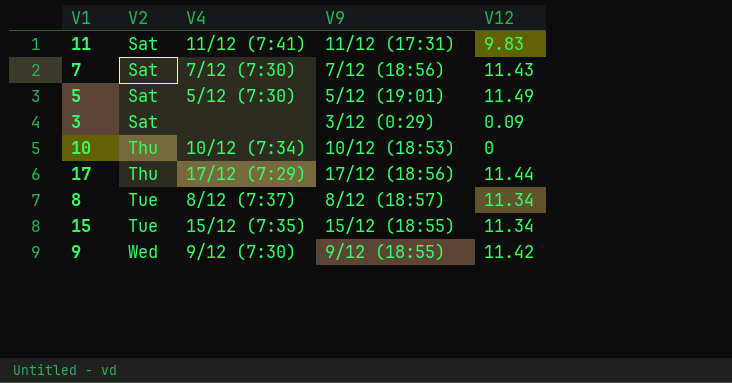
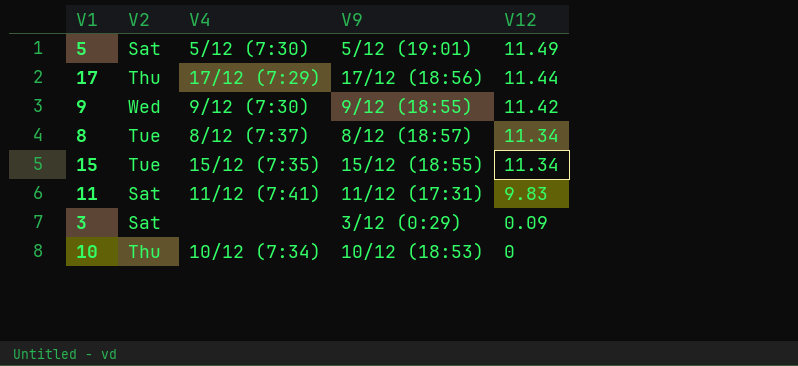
row order: V2 ascending -> V12 descending
row 7: Sat | 7/12 (7:30) | 7/12 (18:56) | 11.43 -> none

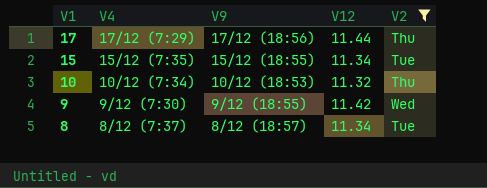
filter: none -> V2 != Sat
row order: V12 descending -> V1 descending
column V2 | position: 2 -> 5
10 | V12: 0 -> 11.32

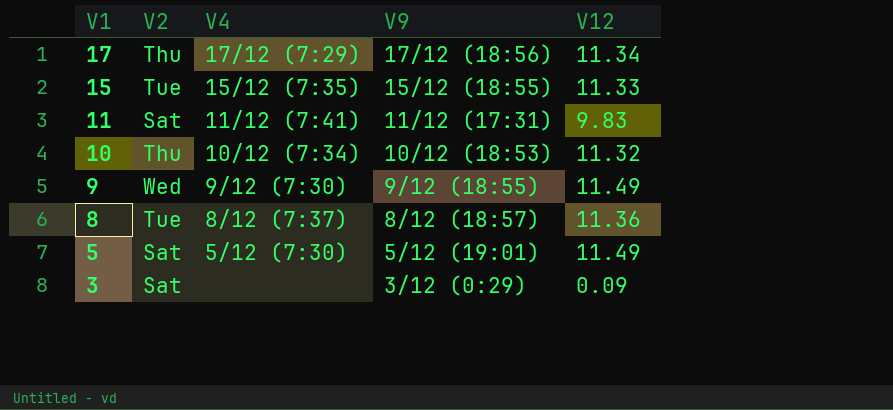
filter: V2 != Sat -> none
column V2 | position: 5 -> 2
17 | V12: 11.44 -> 11.34
15 | V12: 11.34 -> 11.33
9 | V12: 11.42 -> 11.49
8 | V12: 11.34 -> 11.36

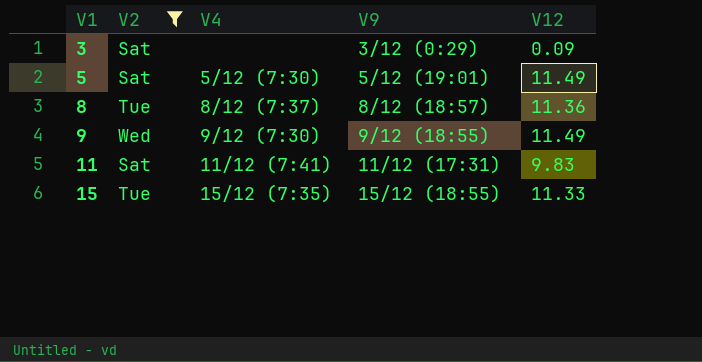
filter: none -> V2 != Thu
row order: V1 descending -> V1 ascending

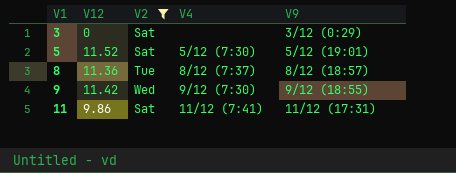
column V12 | position: 5 -> 2
row 15: Tue | 15/12 (7:35) | 15/12 (18:55) | 11.33 -> none
3 | V12: 0.09 -> 0
5 | V12: 11.49 -> 11.52
9 | V12: 11.49 -> 11.42
11 | V12: 9.83 -> 9.86

